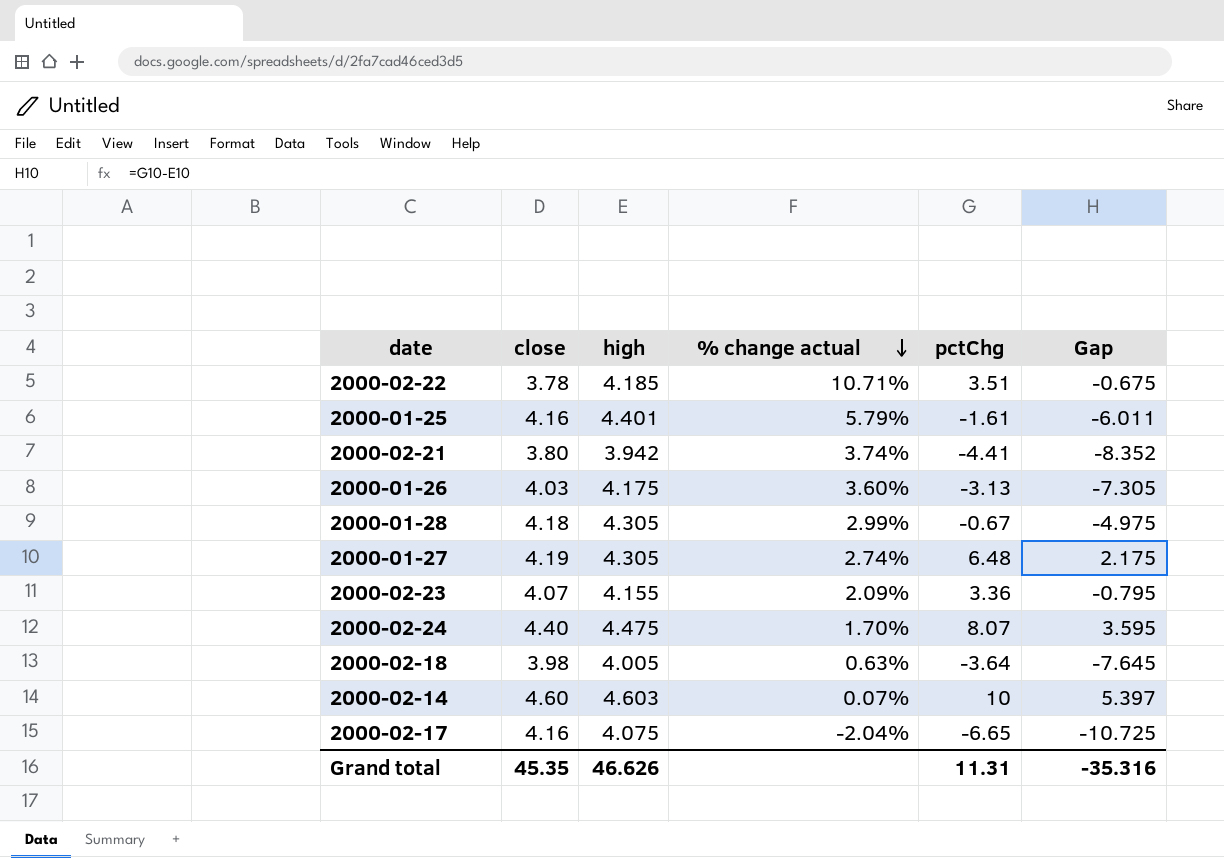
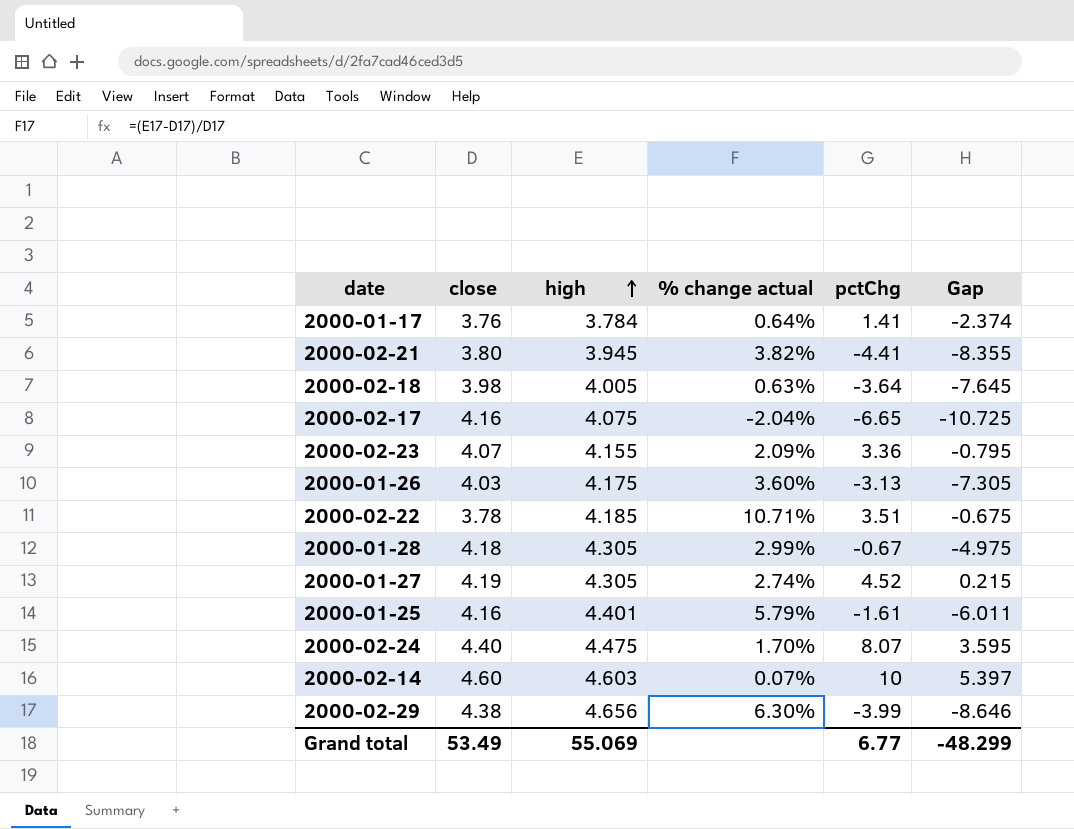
row order: % change actual descending -> high ascending
row 2000-01-17: none -> 3.76 | 3.784 | 0.64% | 1.41 | -2.374
2000-02-21 | high: 3.942 -> 3.945
2000-02-21 | % change actual: 3.74% -> 3.82%
2000-02-21 | Gap: -8.352 -> -8.355
2000-01-27 | pctChg: 6.48 -> 4.52
2000-01-27 | Gap: 2.175 -> 0.215
row 2000-02-29: none -> 4.38 | 4.656 | 6.30% | -3.99 | -8.646
Grand total | close: 45.35 -> 53.49
Grand total | high: 46.626 -> 55.069
Grand total | pctChg: 11.31 -> 6.77
Grand total | Gap: -35.316 -> -48.299

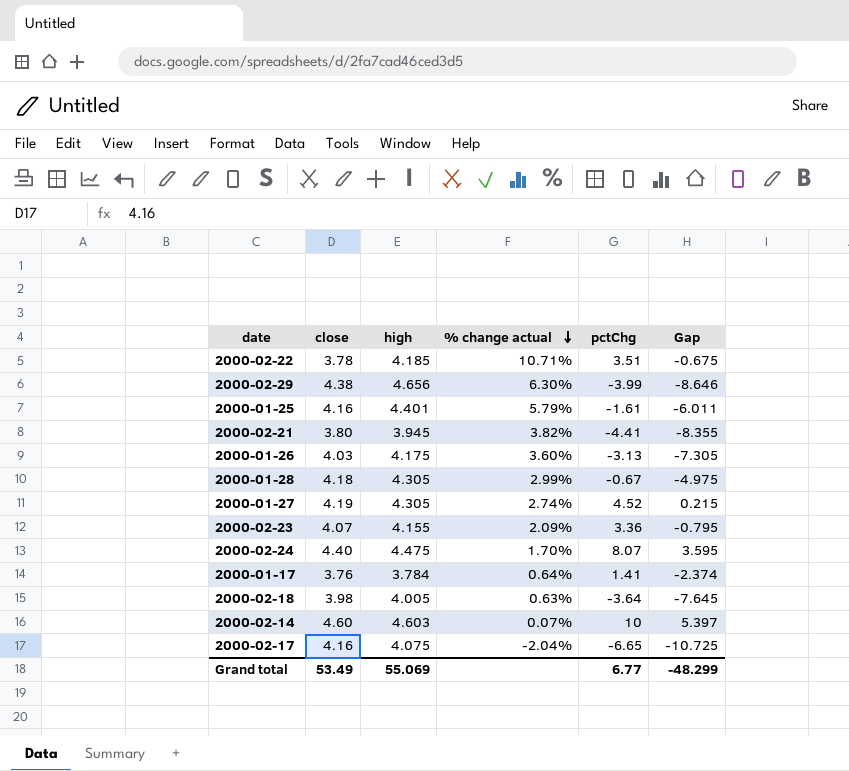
row order: high ascending -> % change actual descending

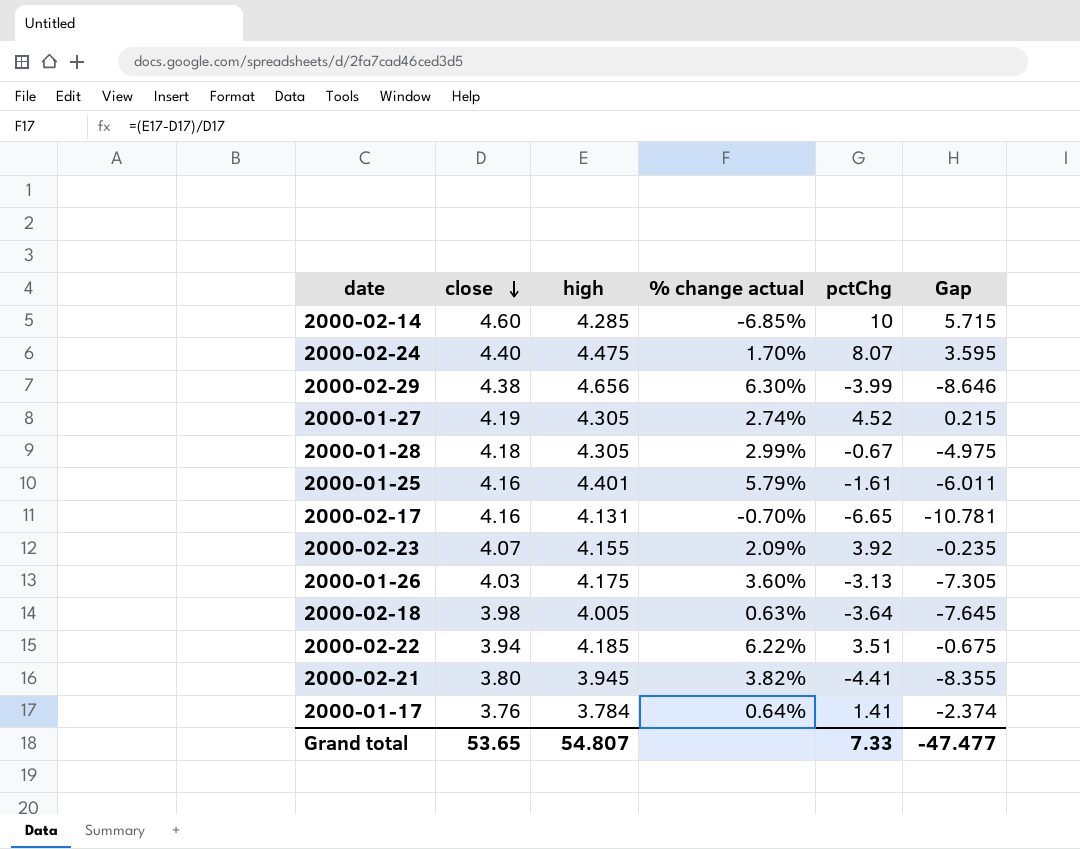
row order: % change actual descending -> close descending
2000-02-14 | high: 4.603 -> 4.285
2000-02-14 | % change actual: 0.07% -> -6.85%
2000-02-14 | Gap: 5.397 -> 5.715
2000-02-17 | high: 4.075 -> 4.131
2000-02-17 | % change actual: -2.04% -> -0.70%
2000-02-17 | Gap: -10.725 -> -10.781
2000-02-23 | pctChg: 3.36 -> 3.92
2000-02-23 | Gap: -0.795 -> -0.235
2000-02-22 | close: 3.78 -> 3.94
2000-02-22 | % change actual: 10.71% -> 6.22%
Grand total | close: 53.49 -> 53.65
Grand total | high: 55.069 -> 54.807
Grand total | pctChg: 6.77 -> 7.33
Grand total | Gap: -48.299 -> -47.477

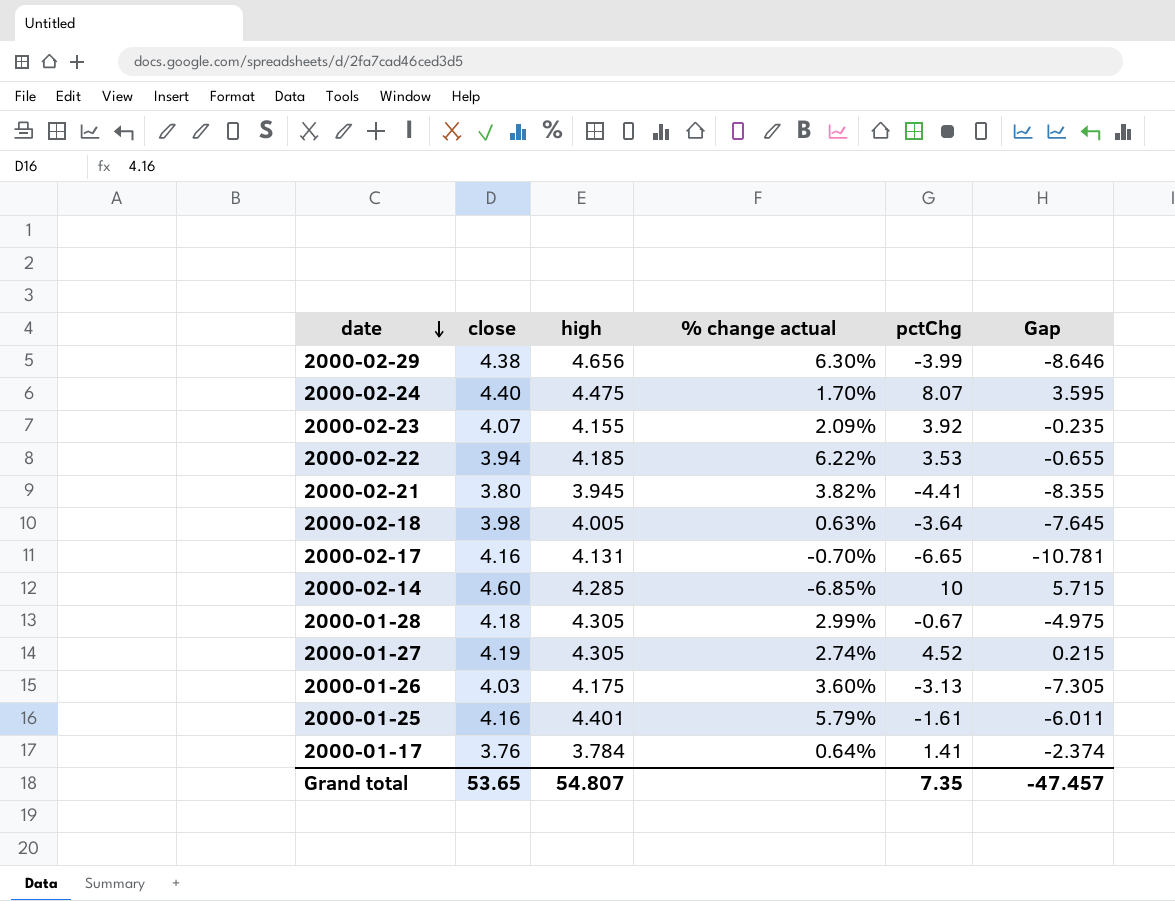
row order: close descending -> date descending
2000-02-22 | pctChg: 3.51 -> 3.53
2000-02-22 | Gap: -0.675 -> -0.655
Grand total | pctChg: 7.33 -> 7.35
Grand total | Gap: -47.477 -> -47.457

